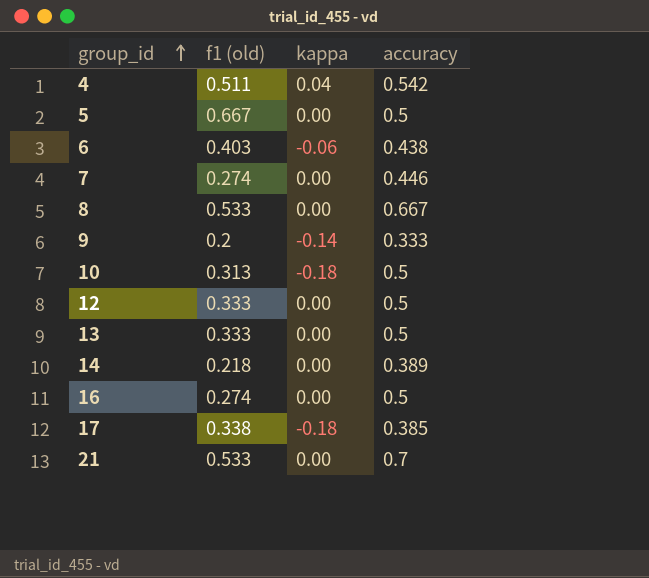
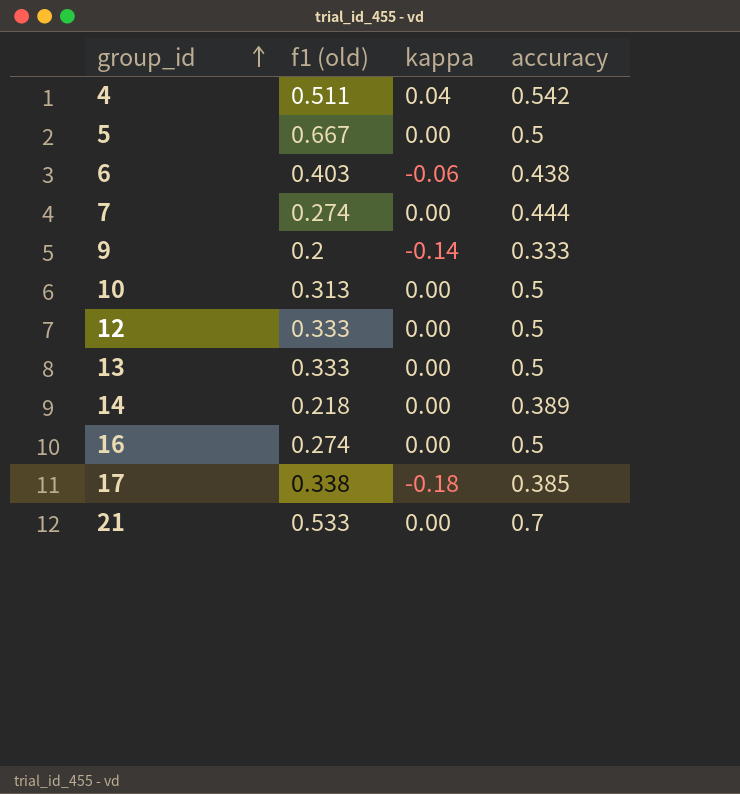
row 8: 0.533 | 0.00 | 0.667 -> none
7 | accuracy: 0.446 -> 0.444
10 | kappa: -0.18 -> 0.00

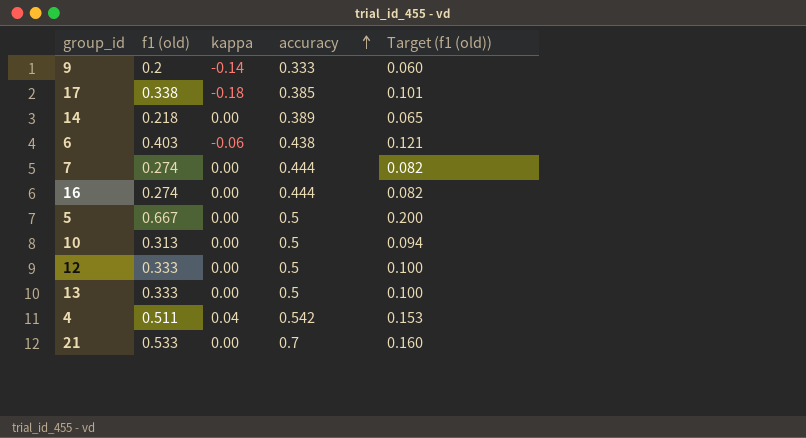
row order: group_id ascending -> accuracy ascending
column Target (f1 (old)) | formula: none -> [f1 (old)] * 0.3
16 | accuracy: 0.5 -> 0.444

